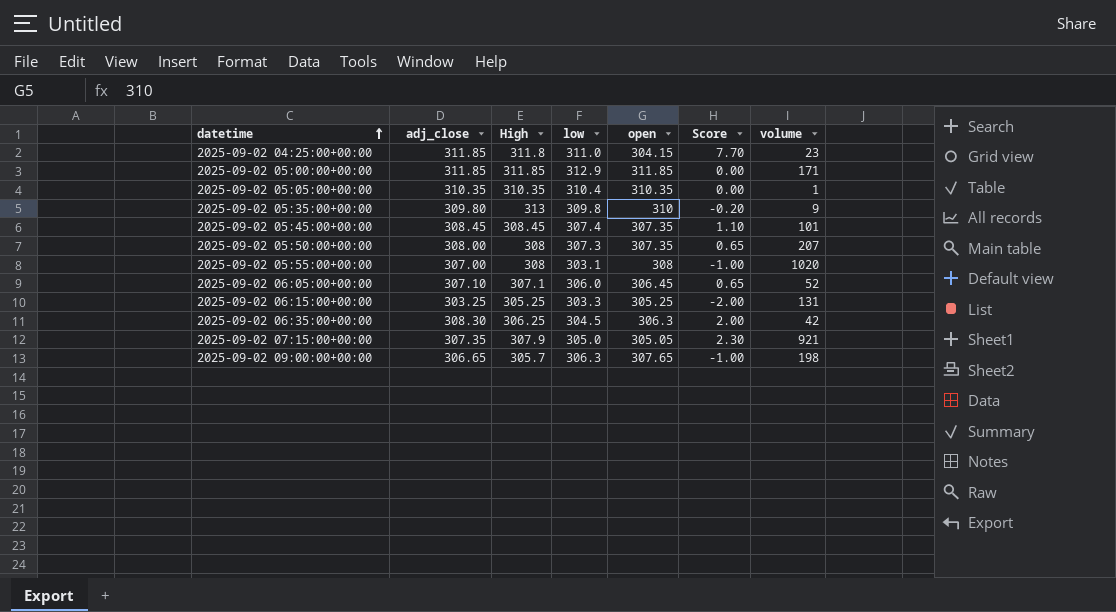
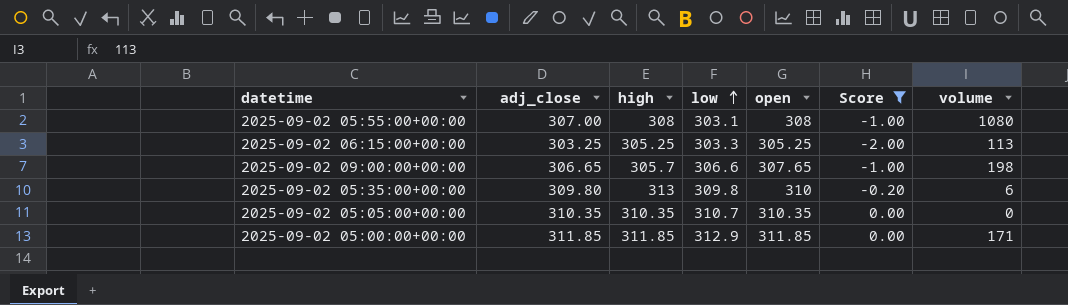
filter: none -> Score <= 0.00
row order: datetime ascending -> low ascending
column name: High -> high
2025-09-02 05:55:00+00:00 | volume: 1020 -> 1080
2025-09-02 06:15:00+00:00 | volume: 131 -> 113
2025-09-02 09:00:00+00:00 | low: 306.3 -> 306.6
2025-09-02 05:35:00+00:00 | volume: 9 -> 6
2025-09-02 05:05:00+00:00 | low: 310.4 -> 310.7
2025-09-02 05:05:00+00:00 | volume: 1 -> 0

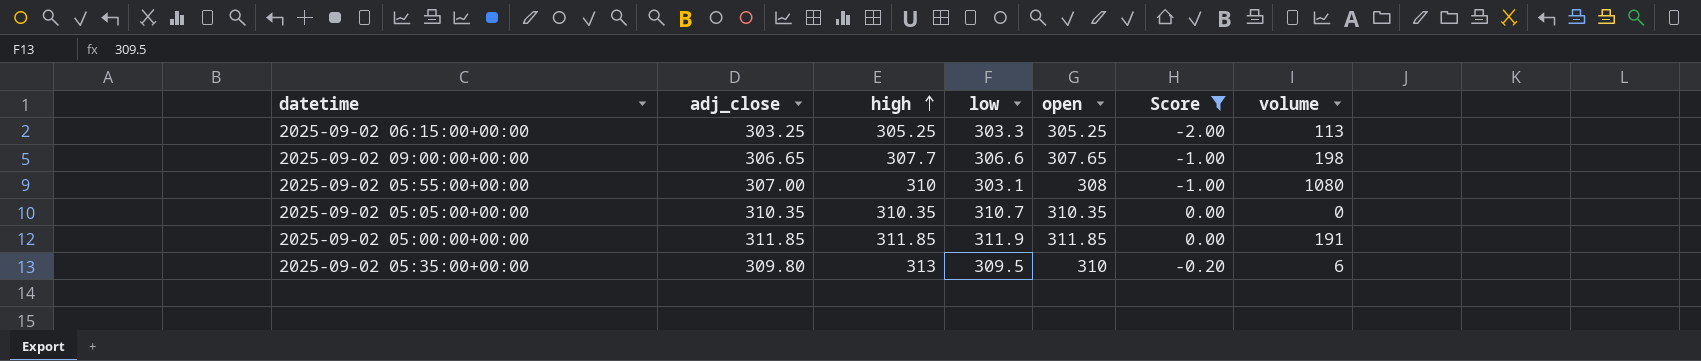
row order: low ascending -> high ascending
2025-09-02 09:00:00+00:00 | high: 305.7 -> 307.7
2025-09-02 05:55:00+00:00 | high: 308 -> 310
2025-09-02 05:00:00+00:00 | low: 312.9 -> 311.9
2025-09-02 05:00:00+00:00 | volume: 171 -> 191
2025-09-02 05:35:00+00:00 | low: 309.8 -> 309.5

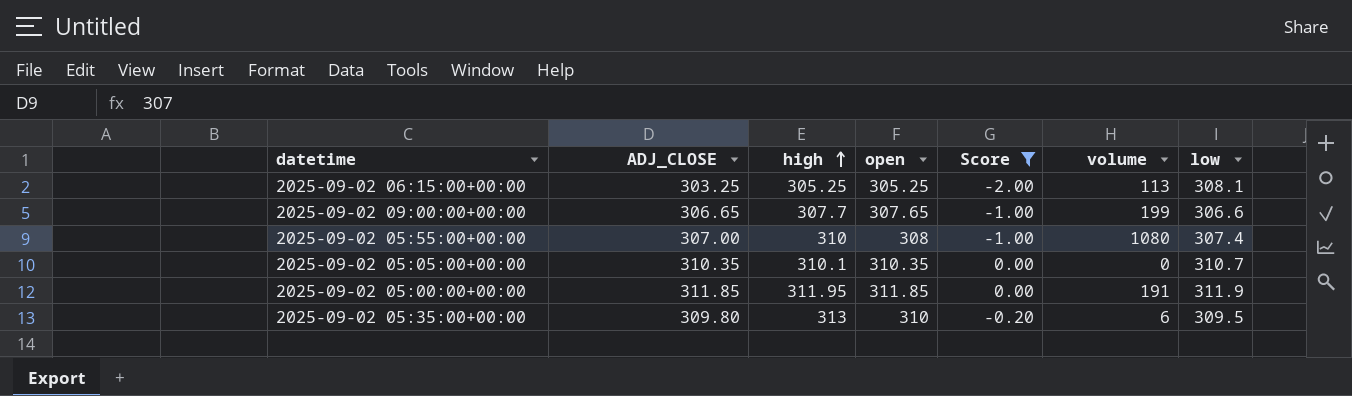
column name: adj_close -> ADJ_CLOSE
column low | position: 4 -> 7
2025-09-02 06:15:00+00:00 | low: 303.3 -> 308.1
2025-09-02 09:00:00+00:00 | volume: 198 -> 199
2025-09-02 05:55:00+00:00 | low: 303.1 -> 307.4
2025-09-02 05:05:00+00:00 | high: 310.35 -> 310.1
2025-09-02 05:00:00+00:00 | high: 311.85 -> 311.95

